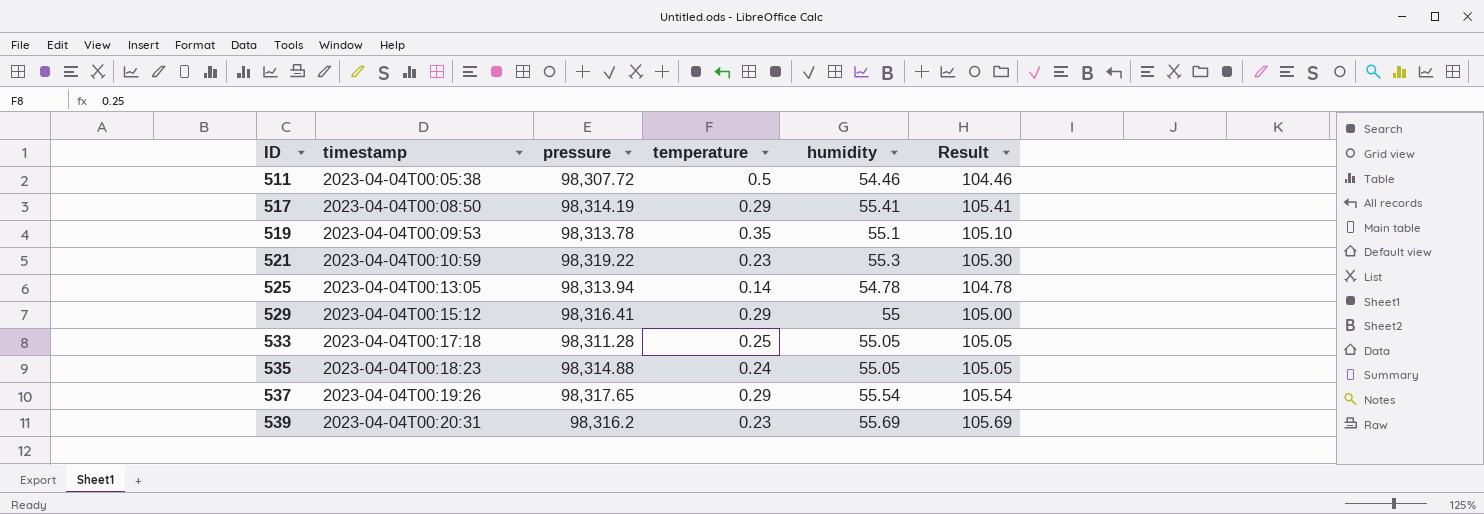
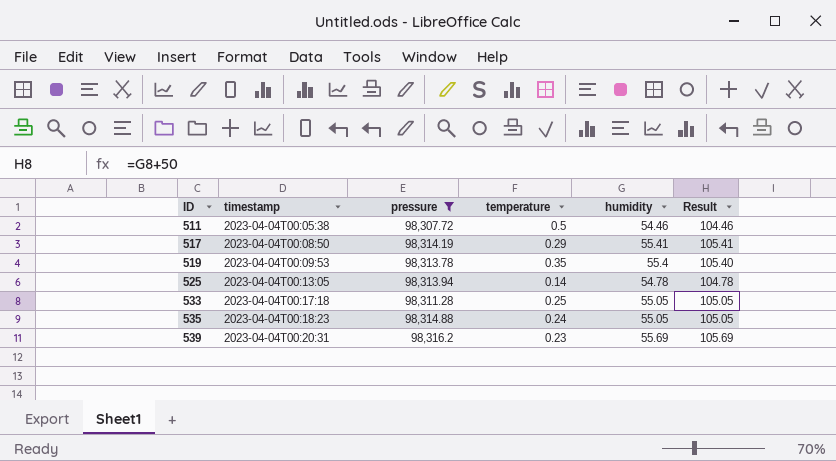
filter: none -> pressure <= 98,316.2
519 | humidity: 55.1 -> 55.4
519 | Result: 105.10 -> 105.40

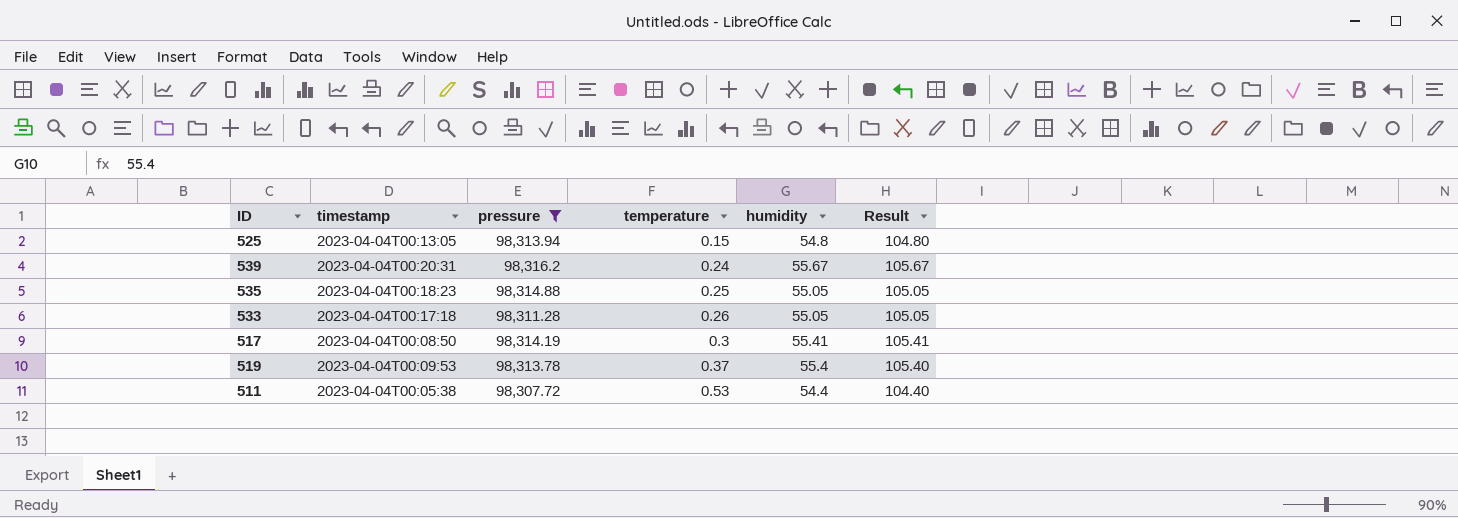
row order: ID ascending -> temperature ascending
525 | temperature: 0.14 -> 0.15
525 | humidity: 54.78 -> 54.8
525 | Result: 104.78 -> 104.80
539 | temperature: 0.23 -> 0.24
539 | humidity: 55.69 -> 55.67
539 | Result: 105.69 -> 105.67
535 | temperature: 0.24 -> 0.25
533 | temperature: 0.25 -> 0.26
517 | temperature: 0.29 -> 0.3
519 | temperature: 0.35 -> 0.37
511 | temperature: 0.5 -> 0.53
511 | humidity: 54.46 -> 54.4
511 | Result: 104.46 -> 104.40

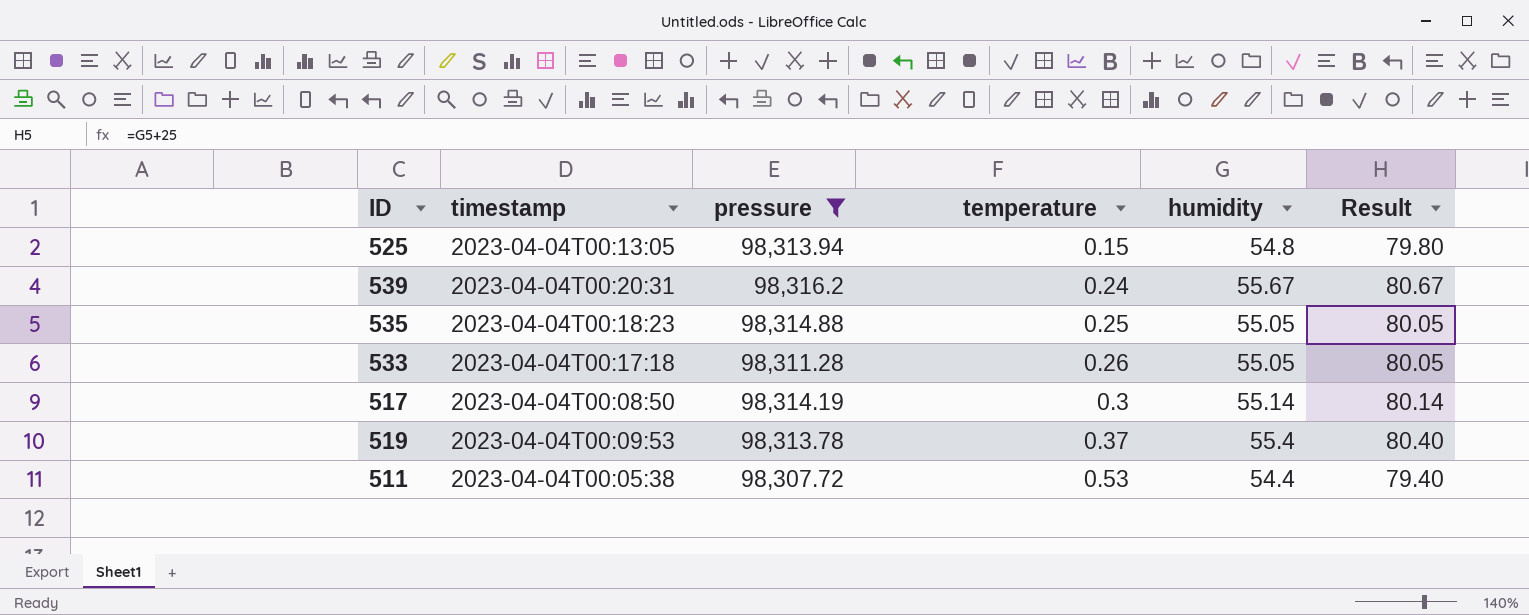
column Result | formula: [humidity] + 50 -> [humidity] + 25
517 | humidity: 55.41 -> 55.14

